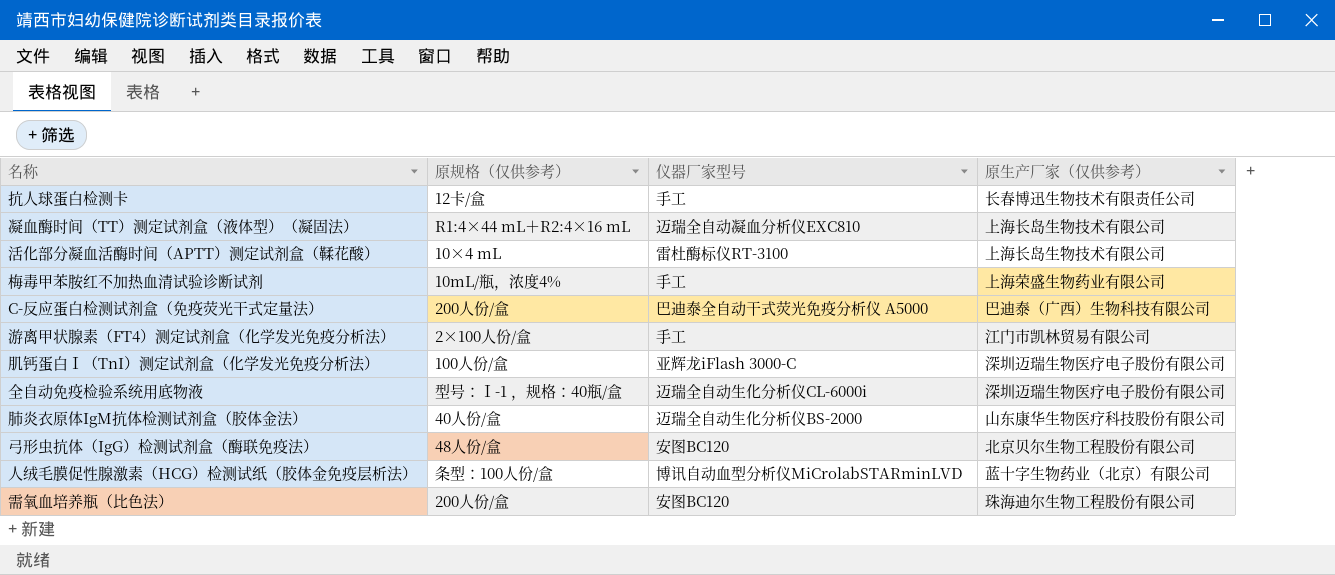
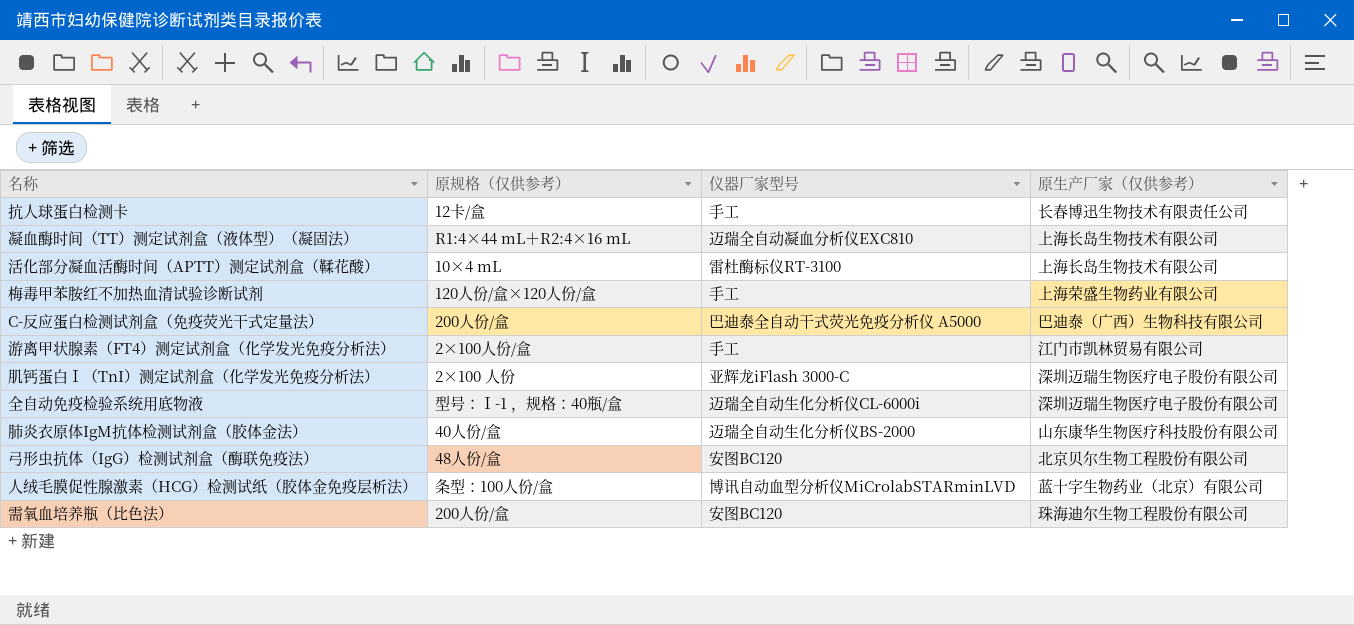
梅毒甲苯胺红不加热血清试验诊断试剂 | 原规格（仅供参考）: 10mL/瓶，浓度4% -> 120人份/盒×120人份/盒
肌钙蛋白Ⅰ（TnI）测定试剂盒（化学发光免疫分析法） | 原规格（仅供参考）: 100人份/盒 -> 2×100 人份

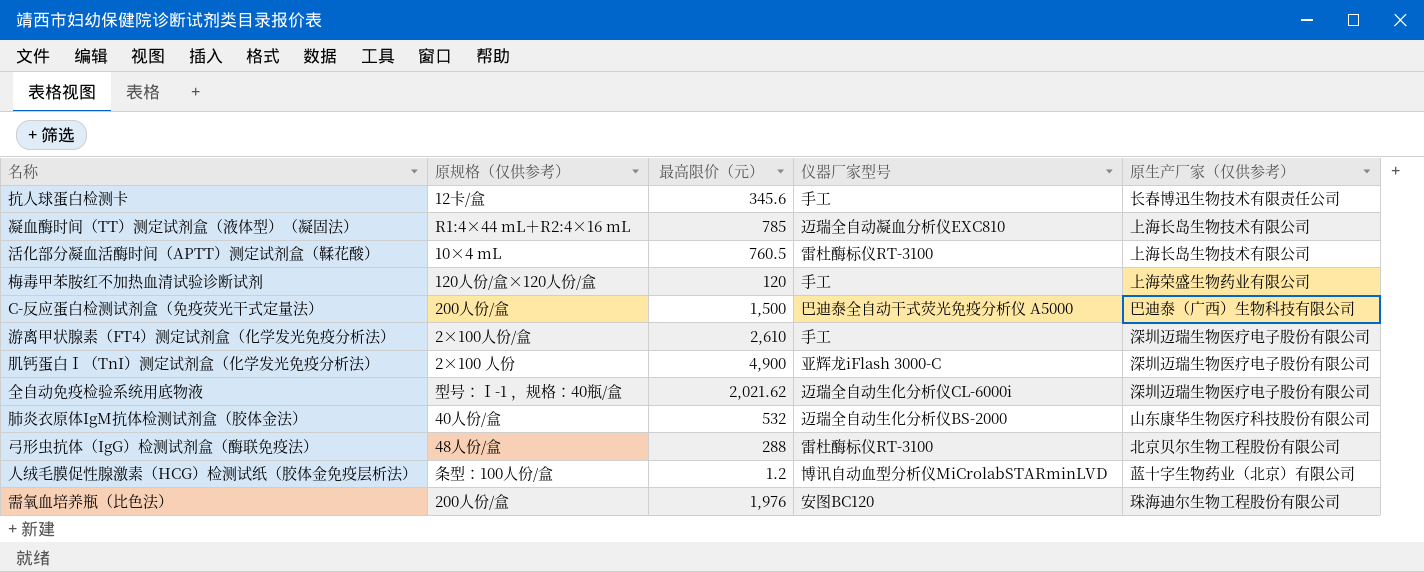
column 最高限价（元） | position: none -> 3
游离甲状腺素（FT4）测定试剂盒（化学发光免疫分析法） | 原生产厂家（仅供参考）: 江门市凯林贸易有限公司 -> 深圳迈瑞生物医疗电子股份有限公司
弓形虫抗体（IgG）检测试剂盒（酶联免疫法） | 仪器厂家型号: 安图BC120 -> 雷杜酶标仪RT-3100

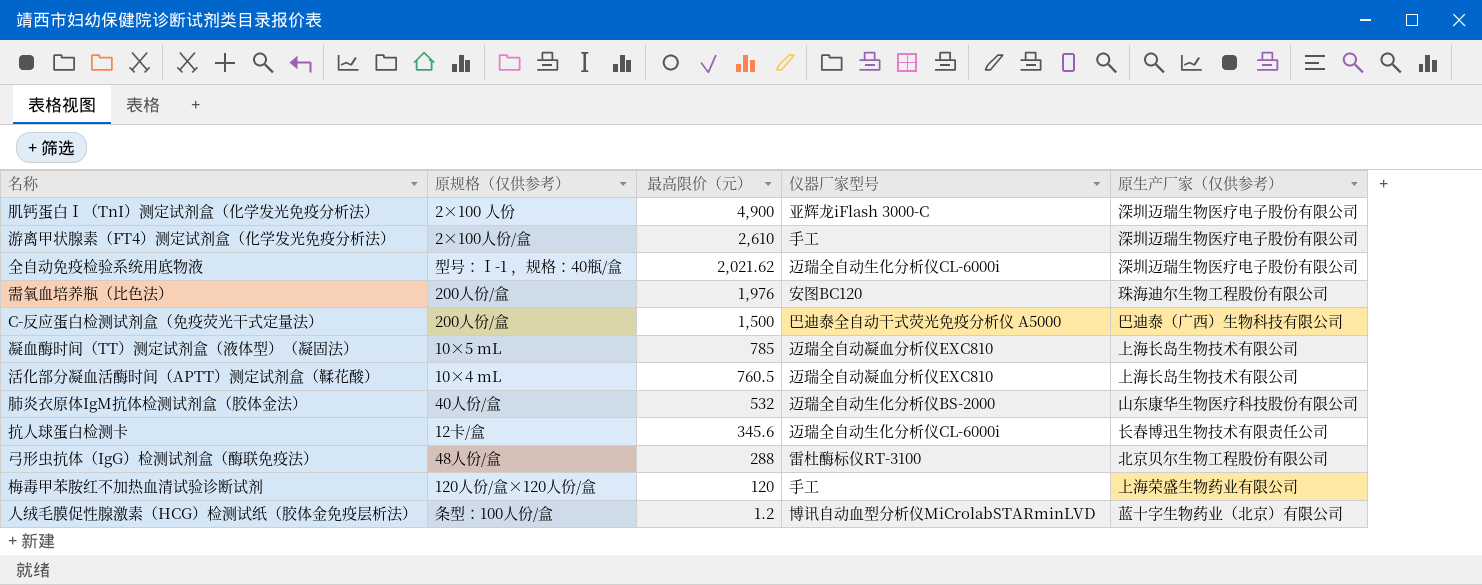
row order: none -> 最高限价（元） descending
凝血酶时间（TT）测定试剂盒（液体型）（凝固法） | 原规格（仅供参考）: R1:4×44 mL＋R2:4×16 mL -> 10×5 mL
活化部分凝血活酶时间（APTT）测定试剂盒（鞣花酸） | 仪器厂家型号: 雷杜酶标仪RT-3100 -> 迈瑞全自动凝血分析仪EXC810
抗人球蛋白检测卡 | 仪器厂家型号: 手工 -> 迈瑞全自动生化分析仪CL-6000i

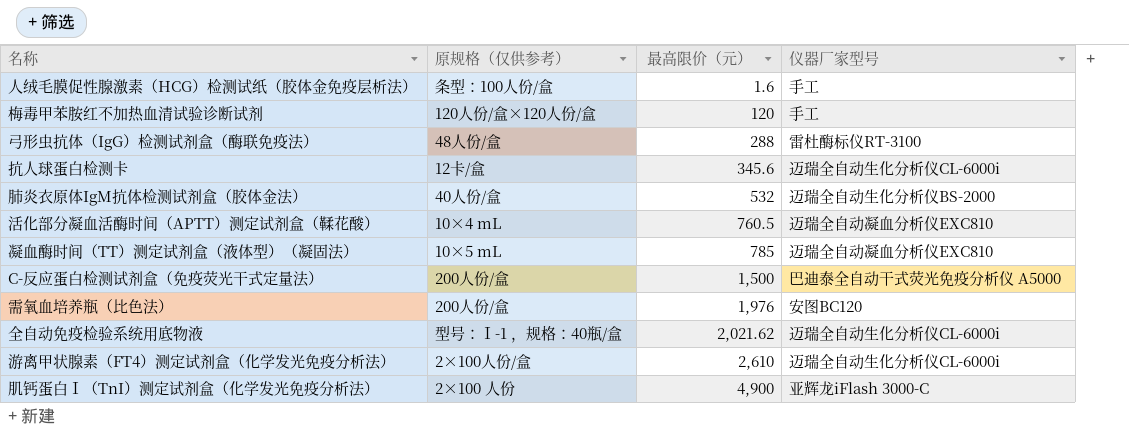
row order: 最高限价（元） descending -> 最高限价（元） ascending
column 原生产厂家（仅供参考） | position: 5 -> none
人绒毛膜促性腺激素（HCG）检测试纸（胶体金免疫层析法） | 最高限价（元）: 1.2 -> 1.6
人绒毛膜促性腺激素（HCG）检测试纸（胶体金免疫层析法） | 仪器厂家型号: 博讯自动血型分析仪MiCrolabSTARminLVD -> 手工
游离甲状腺素（FT4）测定试剂盒（化学发光免疫分析法） | 仪器厂家型号: 手工 -> 迈瑞全自动生化分析仪CL-6000i

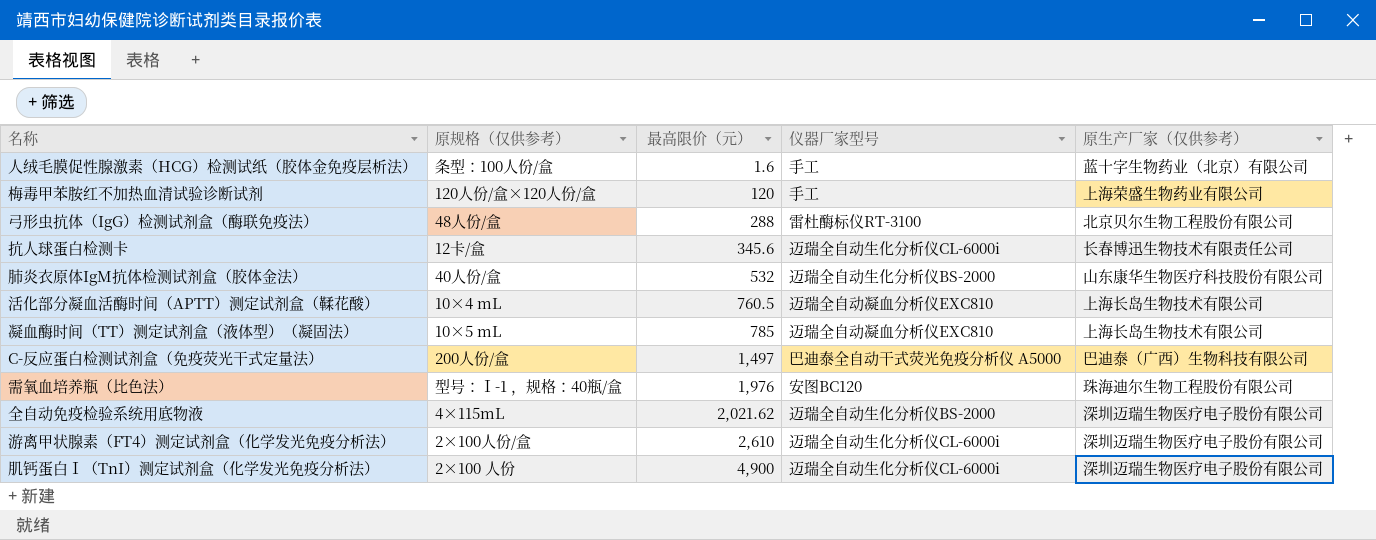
column 原生产厂家（仅供参考） | position: none -> 5
C-反应蛋白检测试剂盒（免疫荧光干式定量法） | 最高限价（元）: 1,500 -> 1,497
需氧血培养瓶（比色法） | 原规格（仅供参考）: 200人份/盒 -> 型号：Ⅰ-1 ，规格：40瓶/盒
全自动免疫检验系统用底物液 | 原规格（仅供参考）: 型号：Ⅰ-1 ，规格：40瓶/盒 -> 4×115mL
全自动免疫检验系统用底物液 | 仪器厂家型号: 迈瑞全自动生化分析仪CL-6000i -> 迈瑞全自动生化分析仪BS-2000
肌钙蛋白Ⅰ（TnI）测定试剂盒（化学发光免疫分析法） | 仪器厂家型号: 亚辉龙iFlash 3000-C -> 迈瑞全自动生化分析仪CL-6000i

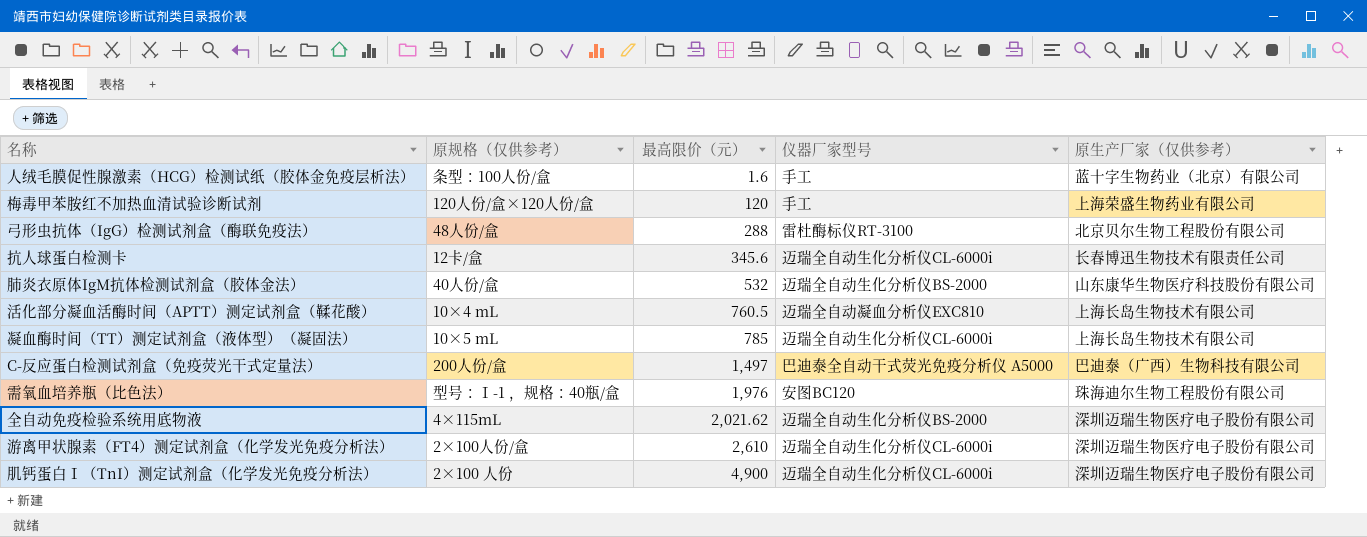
凝血酶时间（TT）测定试剂盒（液体型）（凝固法） | 仪器厂家型号: 迈瑞全自动凝血分析仪EXC810 -> 迈瑞全自动生化分析仪CL-6000i

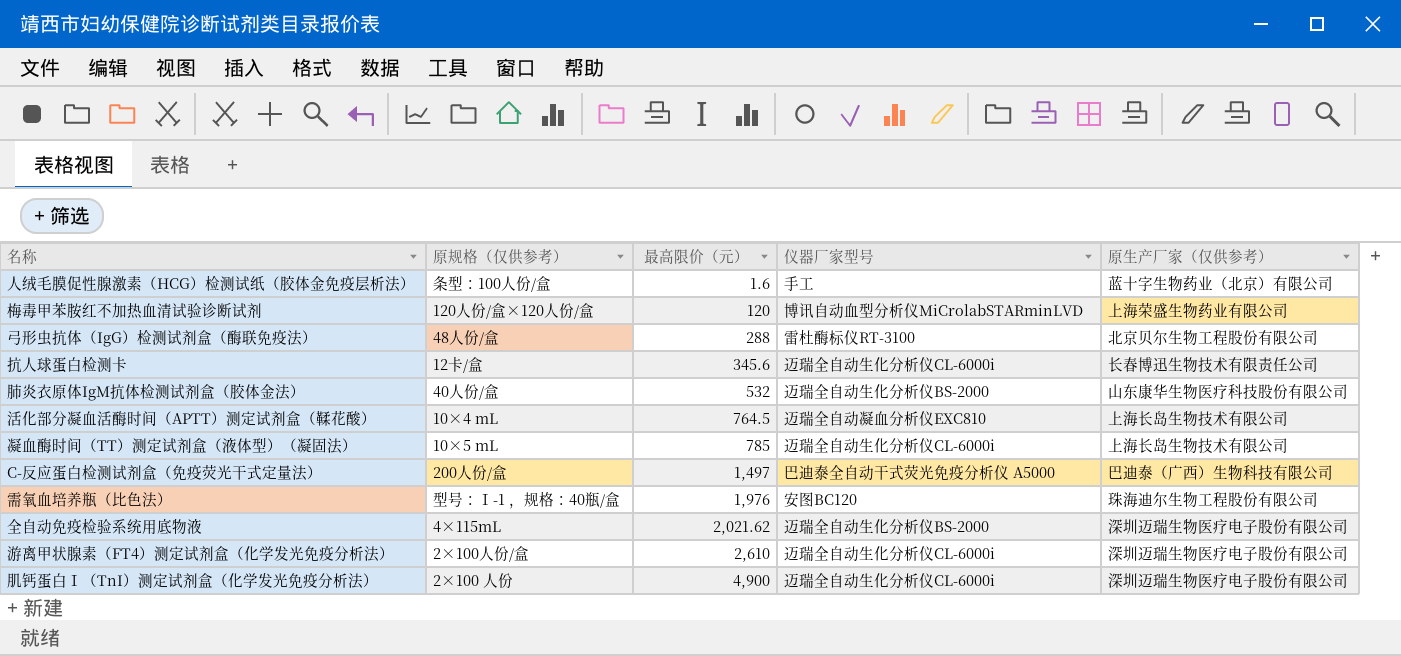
梅毒甲苯胺红不加热血清试验诊断试剂 | 仪器厂家型号: 手工 -> 博讯自动血型分析仪MiCrolabSTARminLVD
活化部分凝血活酶时间（APTT）测定试剂盒（鞣花酸） | 最高限价（元）: 760.5 -> 764.5

